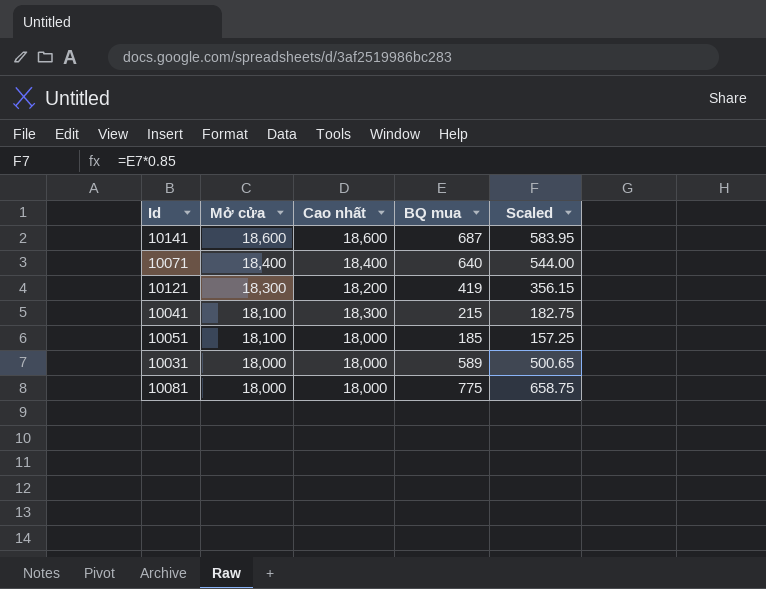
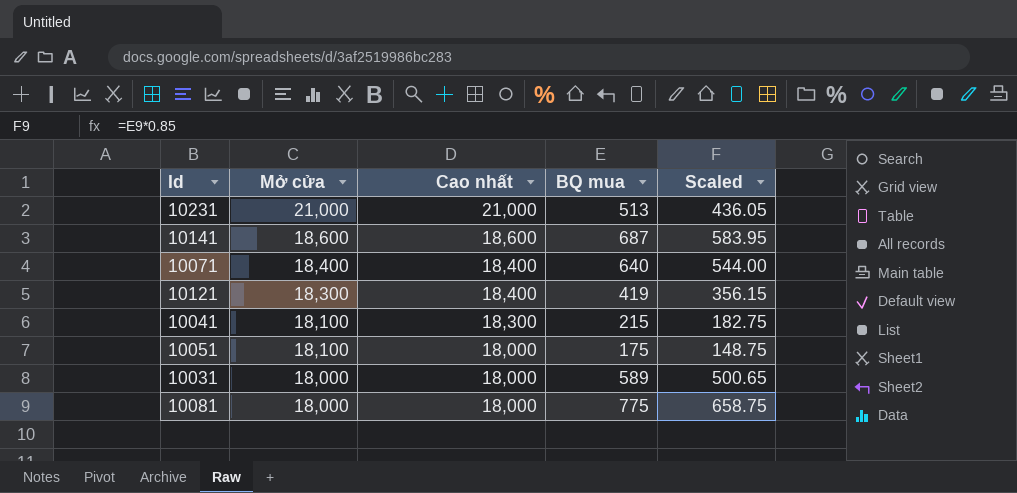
row 10231: none -> 21,000 | 21,000 | 513 | 436.05
10121 | Cao nhất: 18,200 -> 18,400
10051 | BQ mua: 185 -> 175
10051 | Scaled: 157.25 -> 148.75

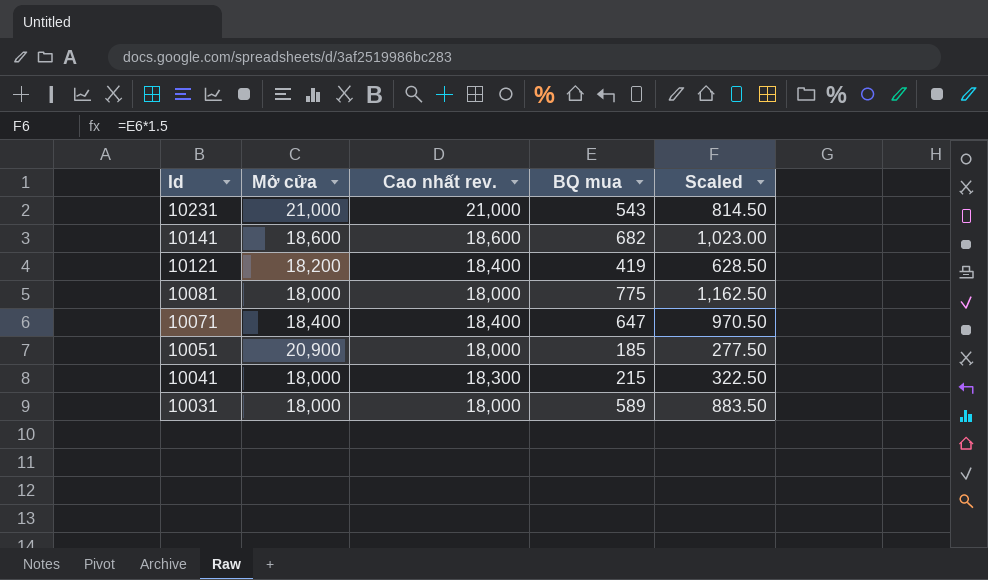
row order: Mở cửa descending -> Id descending
column name: Cao nhất -> Cao nhất rev.
column Scaled | formula: [BQ mua] * 0.85 -> [BQ mua] * 1.5
10231 | BQ mua: 513 -> 543
10141 | BQ mua: 687 -> 682
10121 | Mở cửa: 18,300 -> 18,200
10071 | BQ mua: 640 -> 647
10051 | Mở cửa: 18,100 -> 20,900
10051 | BQ mua: 175 -> 185
10041 | Mở cửa: 18,100 -> 18,000

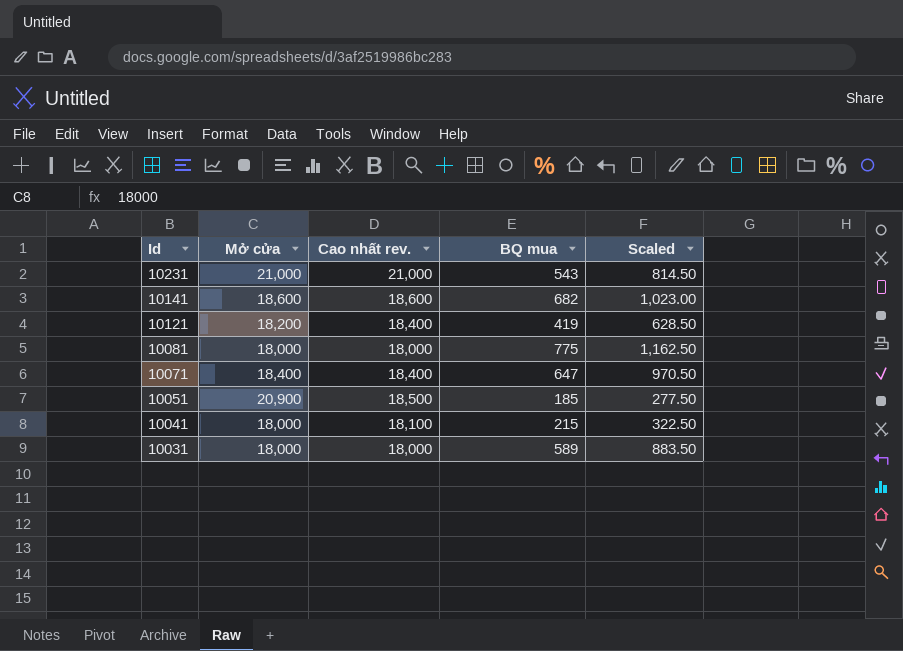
10051 | Cao nhất rev.: 18,000 -> 18,500
10041 | Cao nhất rev.: 18,300 -> 18,100

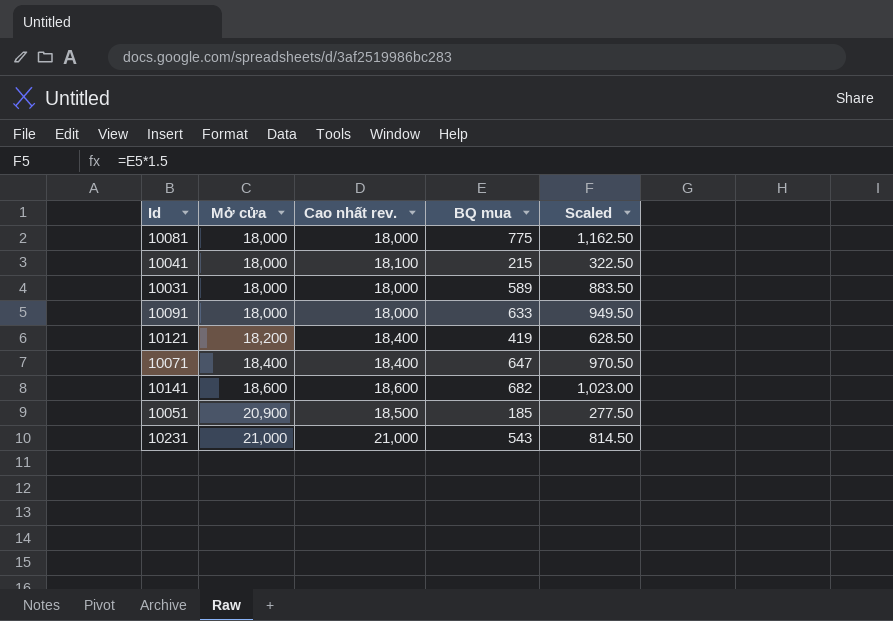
row order: Id descending -> Mở cửa ascending
row 10091: none -> 18,000 | 18,000 | 633 | 949.50

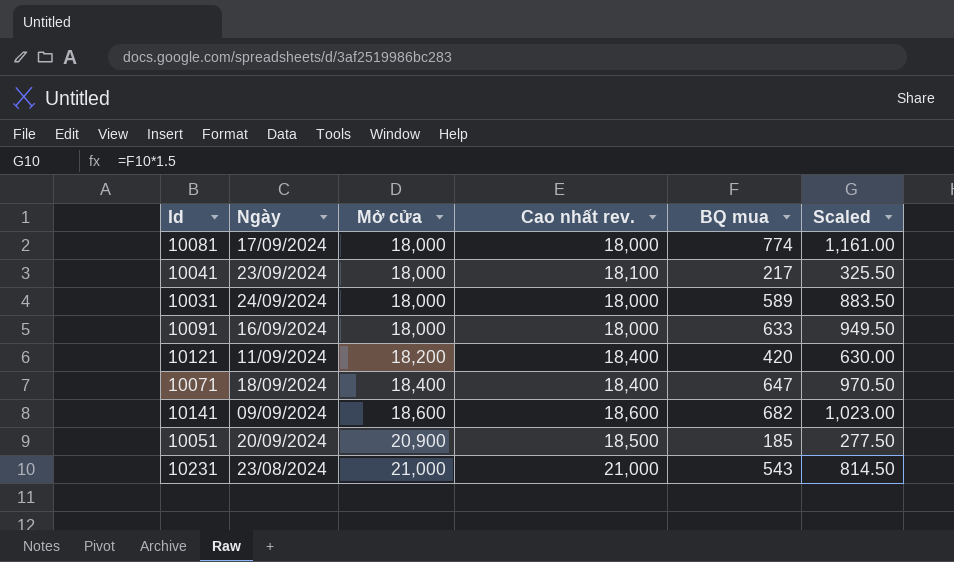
column Ngày | position: none -> 2
10081 | BQ mua: 775 -> 774
10081 | Scaled: 1,162.50 -> 1,161.00
10041 | BQ mua: 215 -> 217
10041 | Scaled: 322.50 -> 325.50
10121 | BQ mua: 419 -> 420
10121 | Scaled: 628.50 -> 630.00

